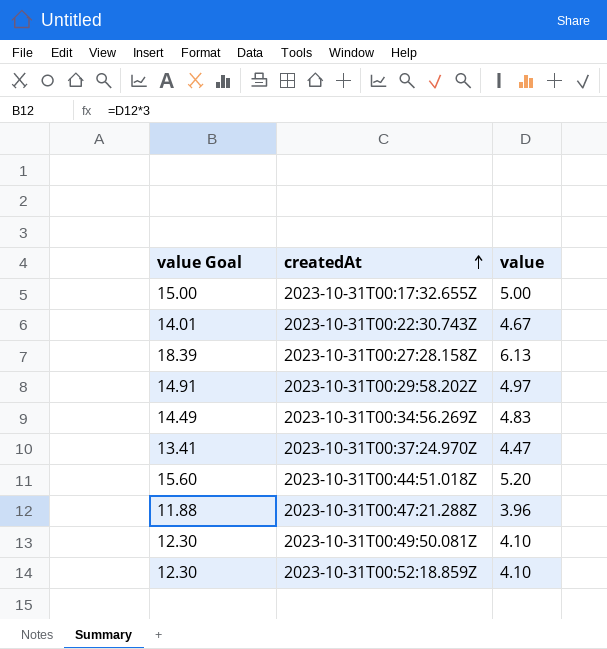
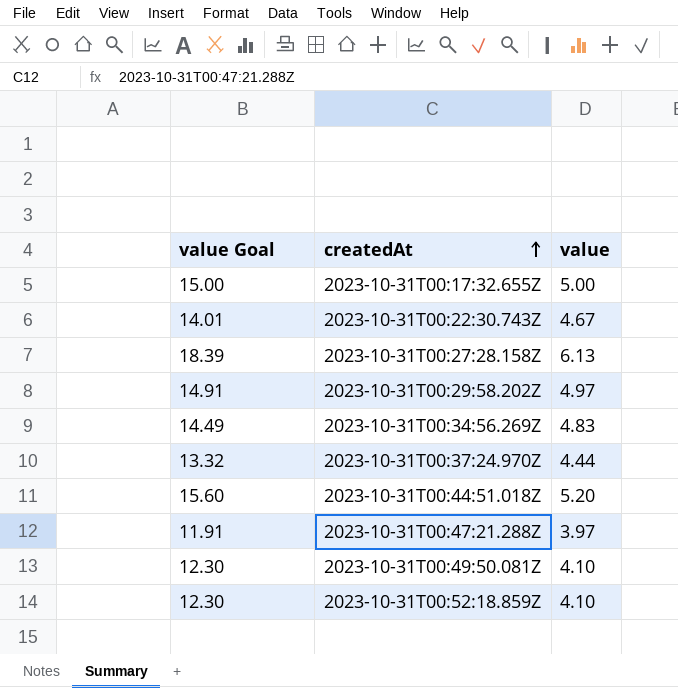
2023-10-31T00:37:24.970Z | value Goal: 13.41 -> 13.32
2023-10-31T00:37:24.970Z | value: 4.47 -> 4.44
2023-10-31T00:47:21.288Z | value Goal: 11.88 -> 11.91
2023-10-31T00:47:21.288Z | value: 3.96 -> 3.97

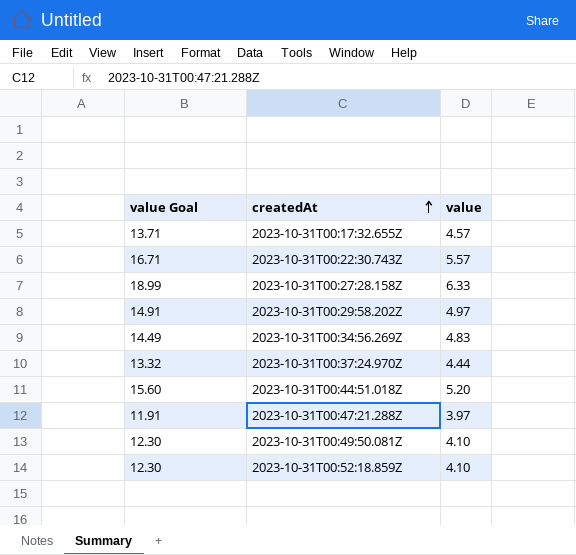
2023-10-31T00:17:32.655Z | value Goal: 15.00 -> 13.71
2023-10-31T00:17:32.655Z | value: 5.00 -> 4.57
2023-10-31T00:22:30.743Z | value Goal: 14.01 -> 16.71
2023-10-31T00:22:30.743Z | value: 4.67 -> 5.57
2023-10-31T00:27:28.158Z | value Goal: 18.39 -> 18.99
2023-10-31T00:27:28.158Z | value: 6.13 -> 6.33

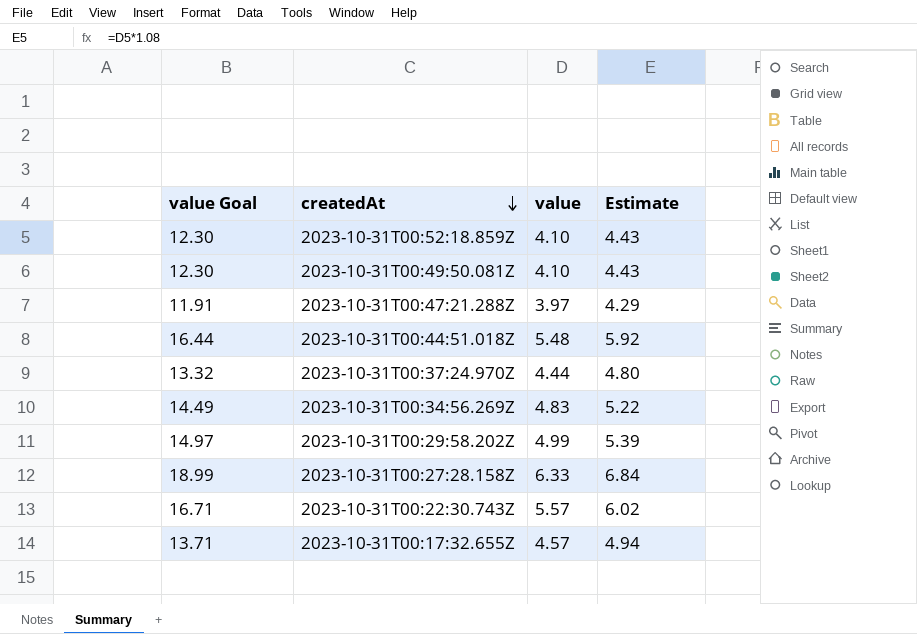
row order: createdAt ascending -> createdAt descending
column Estimate | formula: none -> [value] * 1.08
2023-10-31T00:44:51.018Z | value Goal: 15.60 -> 16.44
2023-10-31T00:44:51.018Z | value: 5.20 -> 5.48
2023-10-31T00:29:58.202Z | value Goal: 14.91 -> 14.97
2023-10-31T00:29:58.202Z | value: 4.97 -> 4.99

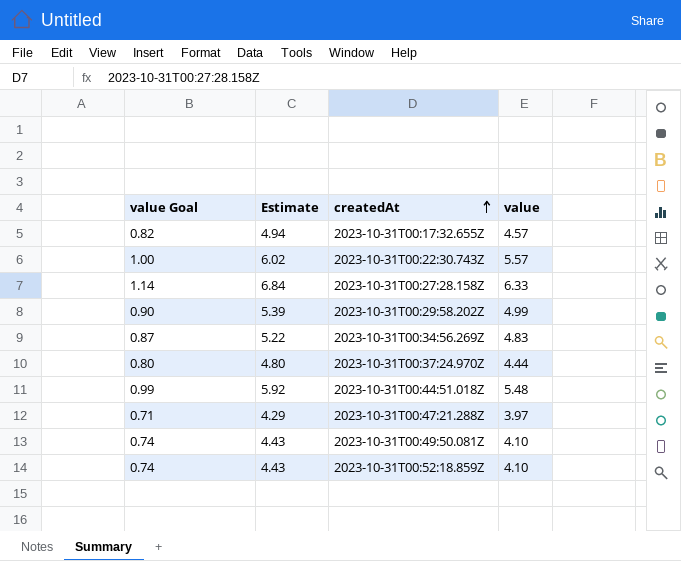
row order: createdAt descending -> createdAt ascending
column value Goal | formula: [value] * 3 -> [value] * 0.18
column Estimate | position: 4 -> 2

